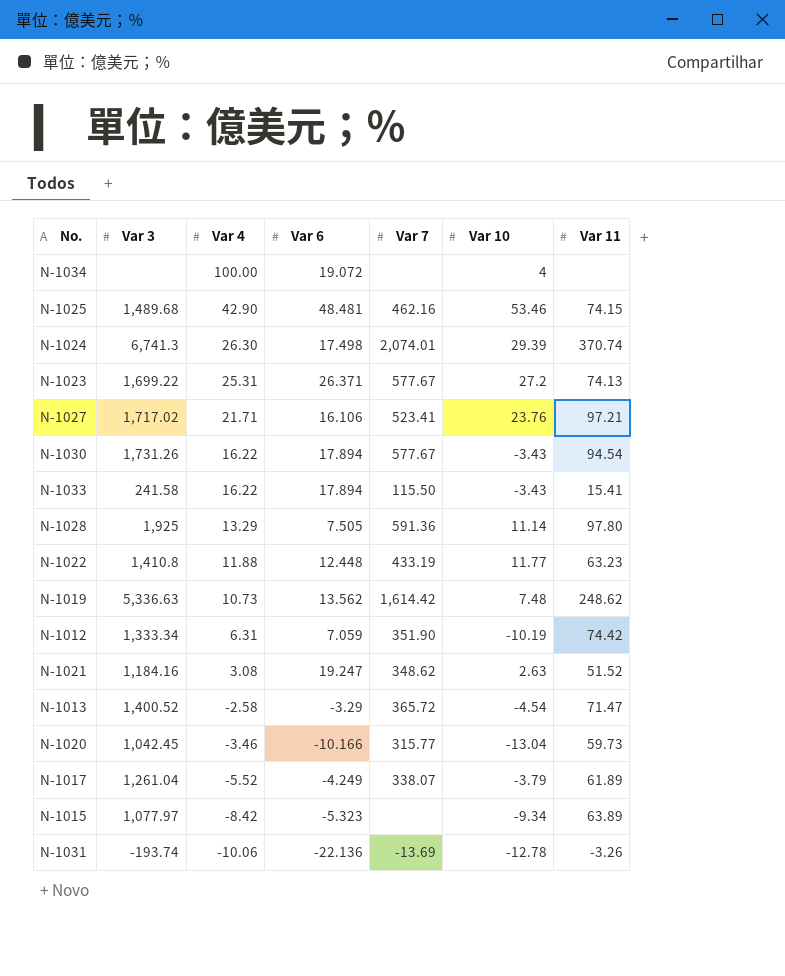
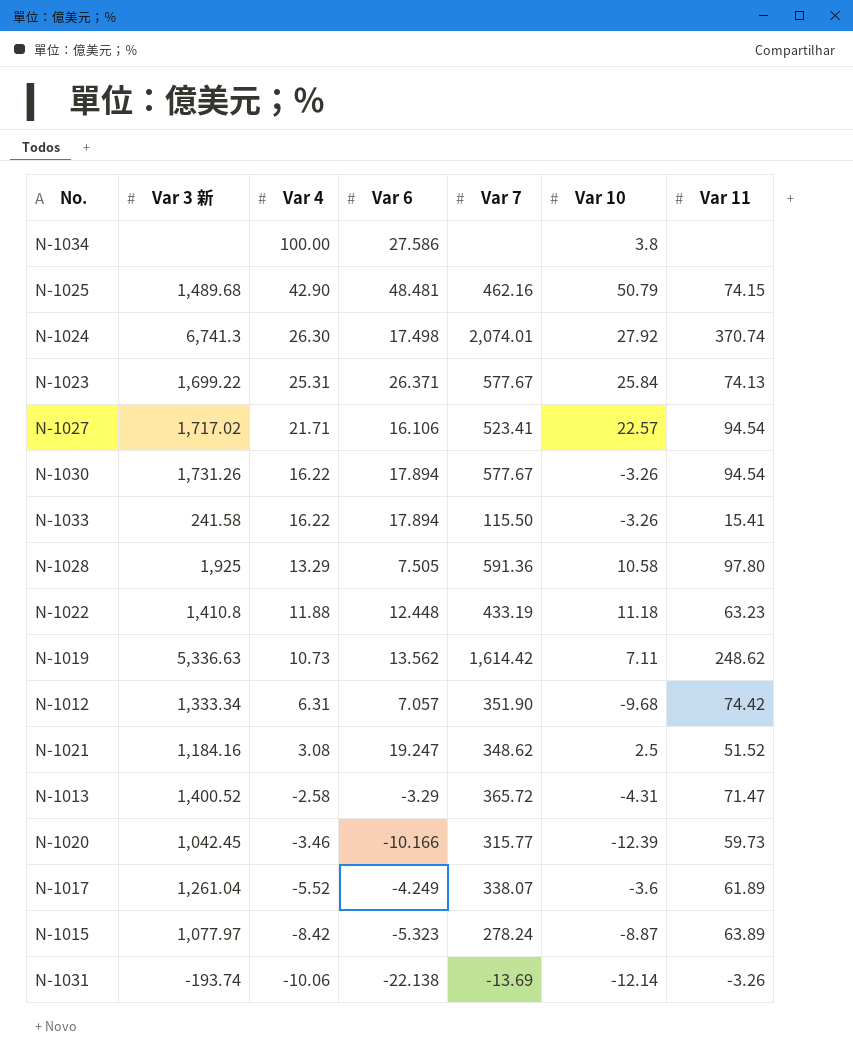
column name: Var 3 -> Var 3 新
N-1034 | Var 6: 19.072 -> 27.586
N-1034 | Var 10: 4 -> 3.8
N-1025 | Var 10: 53.46 -> 50.79
N-1024 | Var 10: 29.39 -> 27.92
N-1023 | Var 10: 27.2 -> 25.84
N-1027 | Var 10: 23.76 -> 22.57
N-1027 | Var 11: 97.21 -> 94.54
N-1030 | Var 10: -3.43 -> -3.26
N-1033 | Var 10: -3.43 -> -3.26
N-1028 | Var 10: 11.14 -> 10.58
N-1022 | Var 10: 11.77 -> 11.18
N-1019 | Var 10: 7.48 -> 7.11
N-1012 | Var 6: 7.059 -> 7.057
N-1012 | Var 10: -10.19 -> -9.68
N-1021 | Var 10: 2.63 -> 2.5
N-1013 | Var 10: -4.54 -> -4.31
N-1020 | Var 10: -13.04 -> -12.39
N-1017 | Var 10: -3.79 -> -3.6
N-1015 | Var 7: none -> 278.24
N-1015 | Var 10: -9.34 -> -8.87
N-1031 | Var 6: -22.136 -> -22.138
N-1031 | Var 10: -12.78 -> -12.14

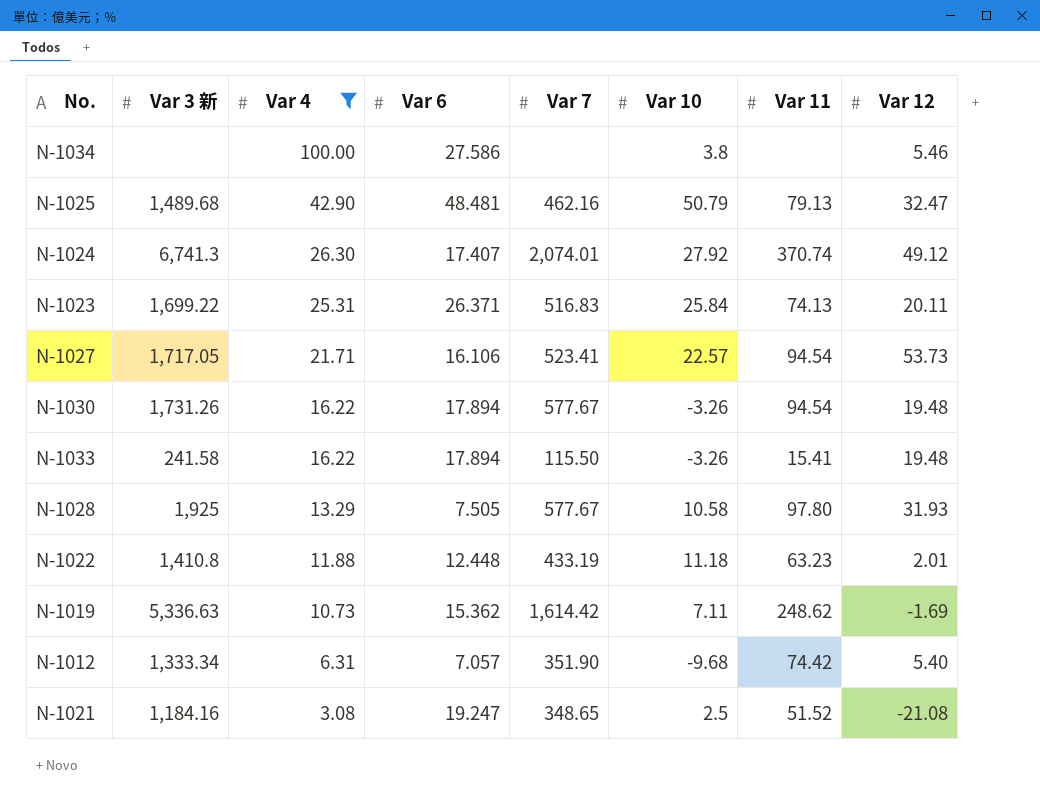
filter: none -> Var 4 >= 3.08
column Var 12 | position: none -> 8
N-1025 | Var 11: 74.15 -> 79.13
N-1024 | Var 6: 17.498 -> 17.407
N-1023 | Var 7: 577.67 -> 516.83
N-1027 | Var 3 新: 1,717.02 -> 1,717.05
N-1028 | Var 7: 591.36 -> 577.67
N-1019 | Var 6: 13.562 -> 15.362
N-1021 | Var 7: 348.62 -> 348.65

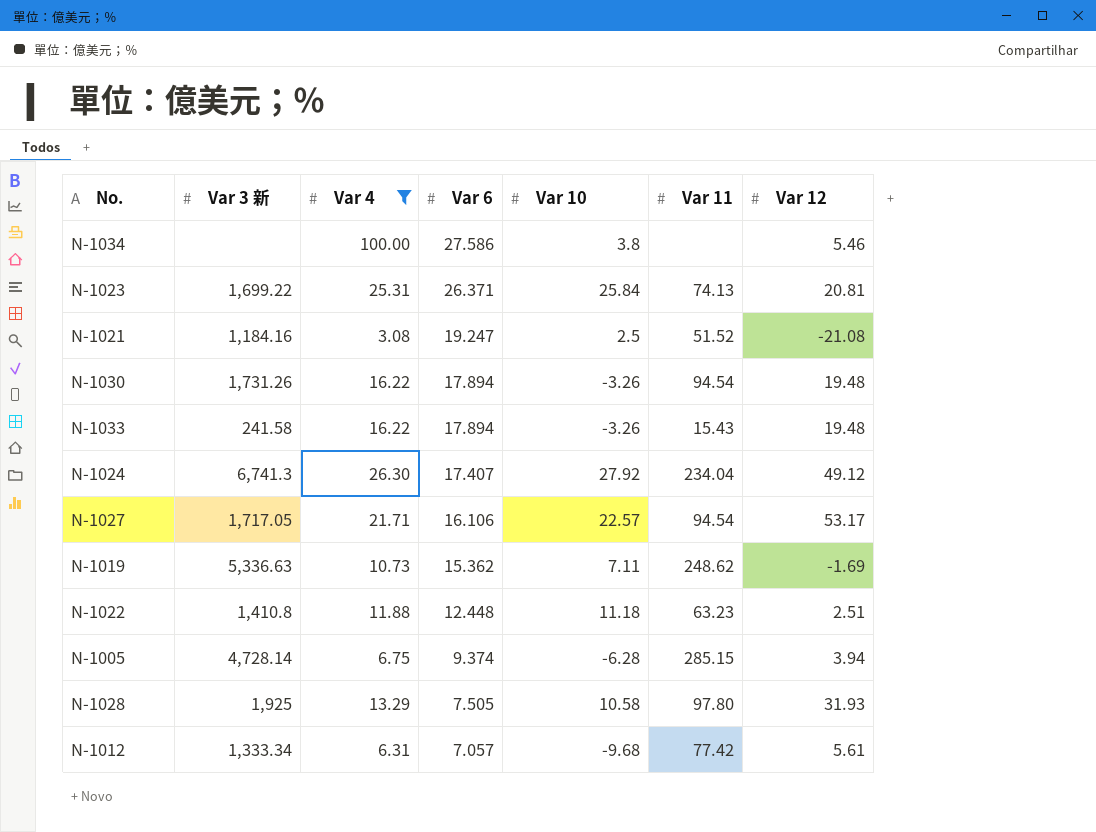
row order: Var 4 descending -> Var 6 descending
column Var 7 | position: 5 -> none
row N-1025: 1,489.68 | 42.90 | 48.481 | 462.16 | 50.79 | 79.13 | 32.47 -> none
N-1023 | Var 12: 20.11 -> 20.81
N-1033 | Var 11: 15.41 -> 15.43
N-1024 | Var 11: 370.74 -> 234.04
N-1027 | Var 12: 53.73 -> 53.17
N-1022 | Var 12: 2.01 -> 2.51
row N-1005: none -> 4,728.14 | 6.75 | 9.374 | -6.28 | 285.15 | 3.94
N-1012 | Var 11: 74.42 -> 77.42
N-1012 | Var 12: 5.40 -> 5.61

